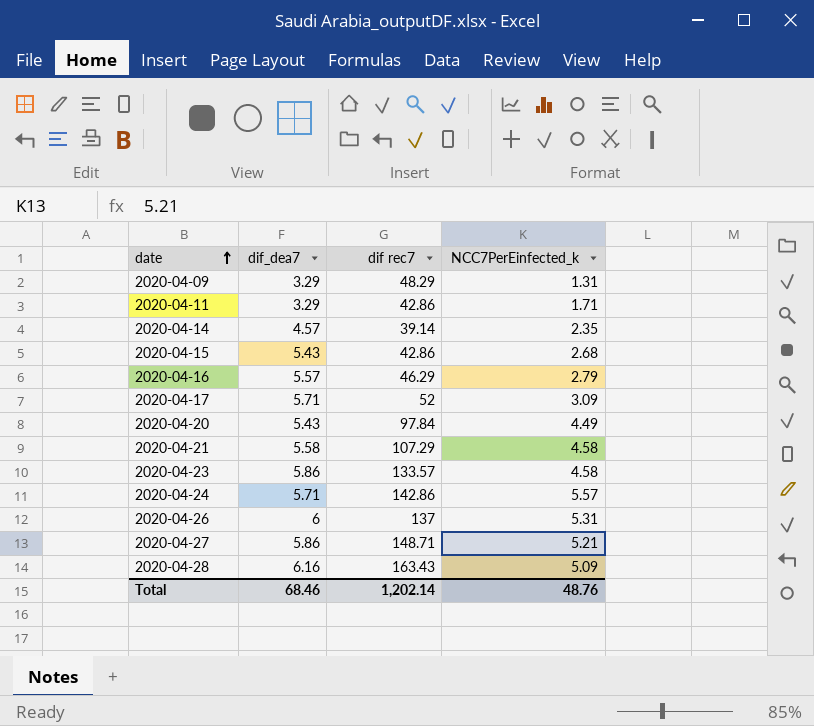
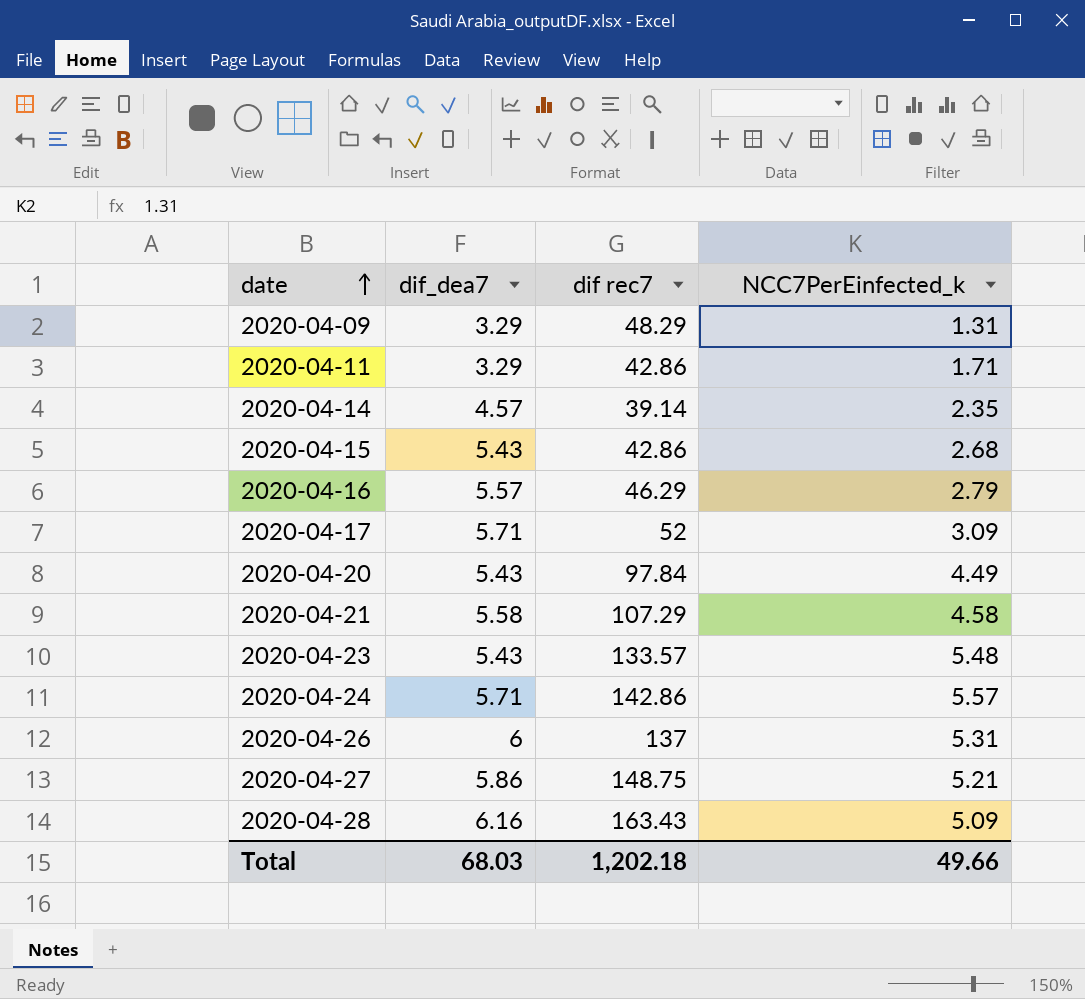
2020-04-23 | dif_dea7: 5.86 -> 5.43
2020-04-23 | NCC7PerEinfected_k: 4.58 -> 5.48
2020-04-27 | dif rec7: 148.71 -> 148.75
Total | dif_dea7: 68.46 -> 68.03
Total | dif rec7: 1,202.14 -> 1,202.18
Total | NCC7PerEinfected_k: 48.76 -> 49.66

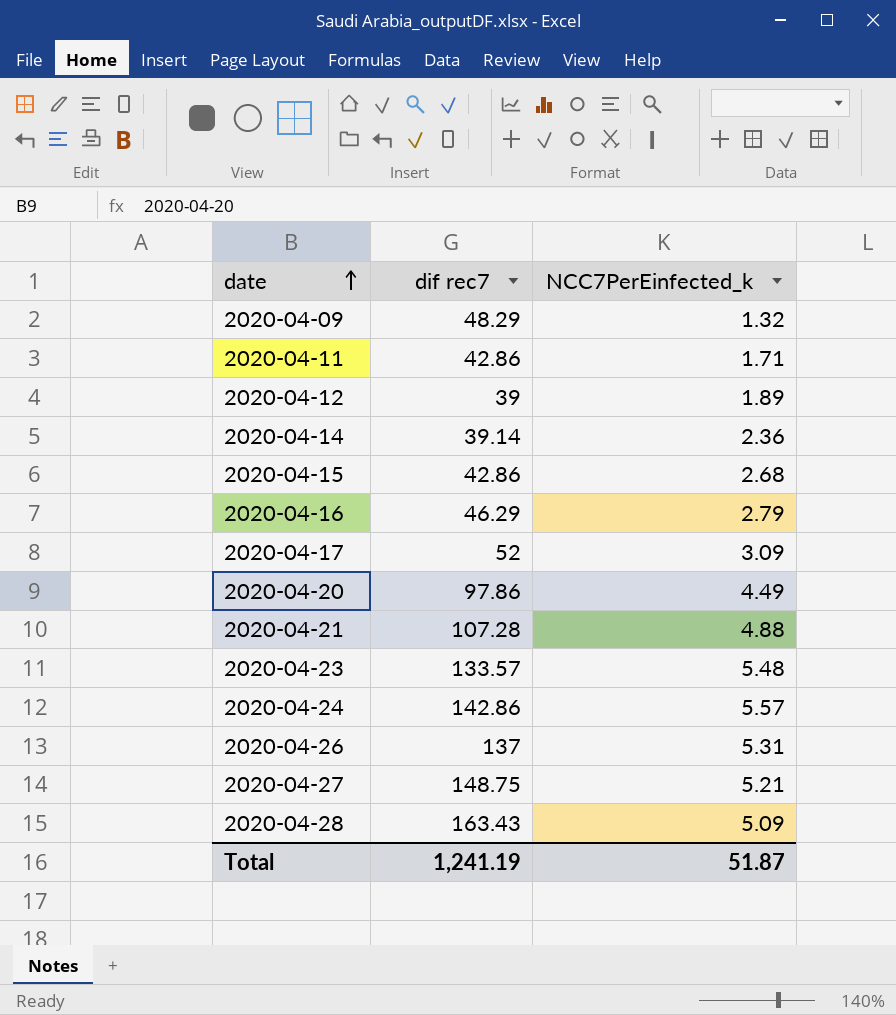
column dif_dea7 | position: 2 -> none
2020-04-09 | NCC7PerEinfected_k: 1.31 -> 1.32
row 2020-04-12: none -> 39 | 1.89
2020-04-14 | NCC7PerEinfected_k: 2.35 -> 2.36
2020-04-20 | dif rec7: 97.84 -> 97.86
2020-04-21 | dif rec7: 107.29 -> 107.28
2020-04-21 | NCC7PerEinfected_k: 4.58 -> 4.88
Total | dif rec7: 1,202.18 -> 1,241.19
Total | NCC7PerEinfected_k: 49.66 -> 51.87

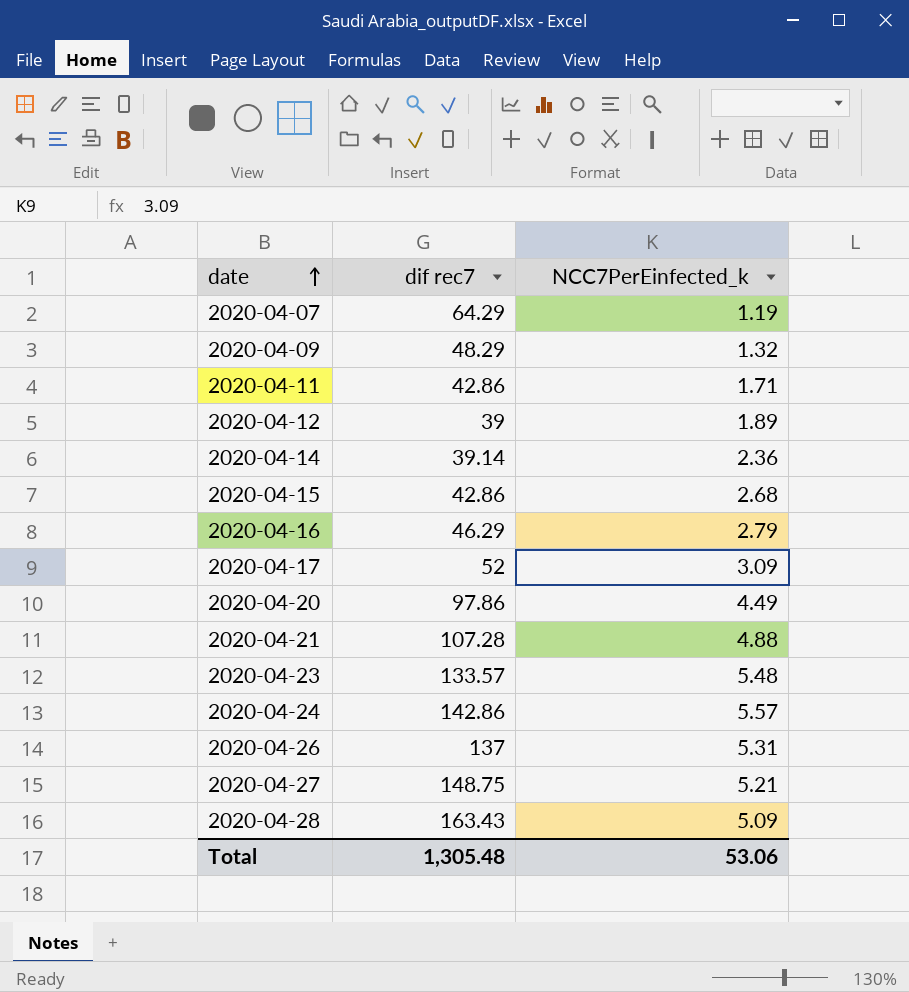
row 2020-04-07: none -> 64.29 | 1.19
Total | dif rec7: 1,241.19 -> 1,305.48
Total | NCC7PerEinfected_k: 51.87 -> 53.06

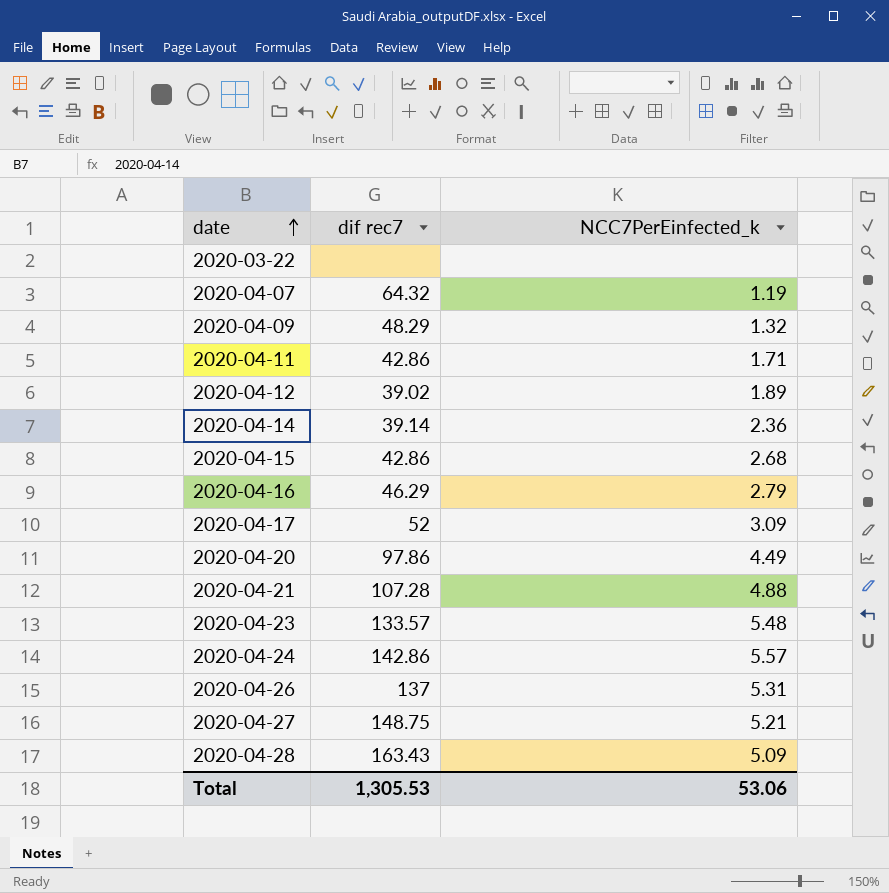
row 2020-03-22: none -> none | none
2020-04-07 | dif rec7: 64.29 -> 64.32
2020-04-12 | dif rec7: 39 -> 39.02
Total | dif rec7: 1,305.48 -> 1,305.53

